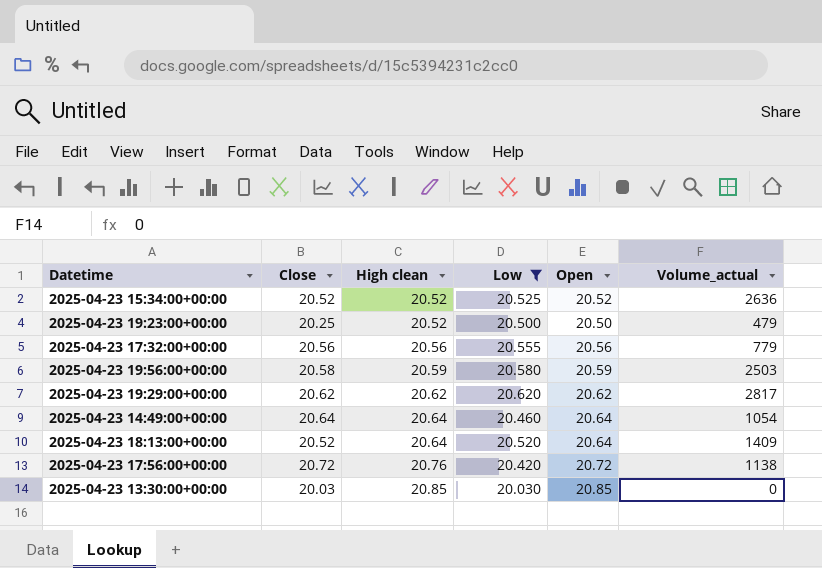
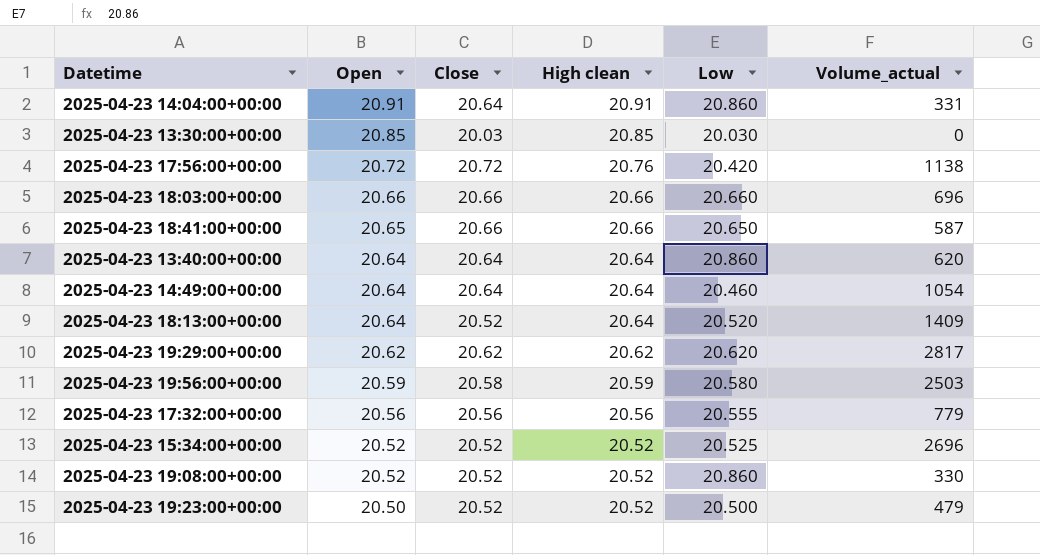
filter: Low <= 20.620 -> none
row order: High clean ascending -> Open descending
column Open | position: 5 -> 2
2025-04-23 15:34:00+00:00 | Volume_actual: 2636 -> 2696
2025-04-23 19:23:00+00:00 | Close: 20.25 -> 20.52

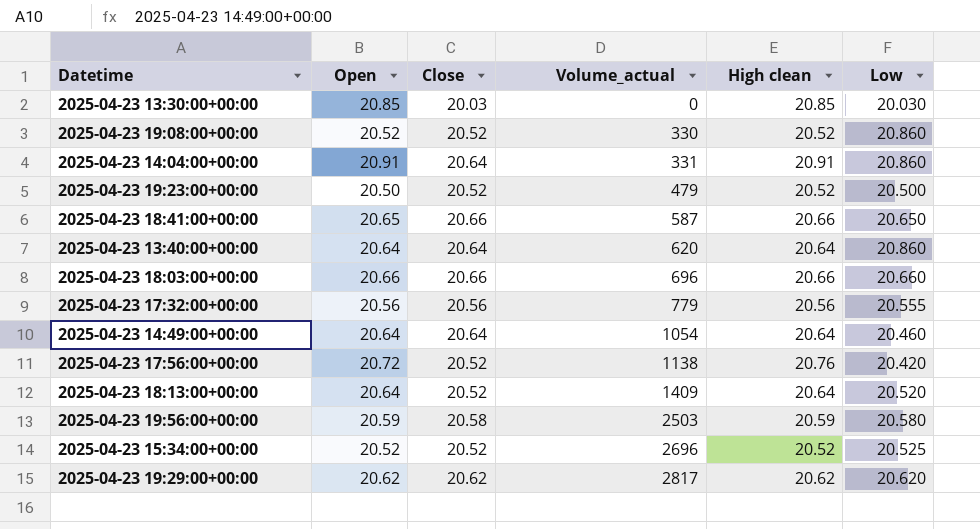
row order: Open descending -> Volume_actual ascending
column Volume_actual | position: 6 -> 4
2025-04-23 17:56:00+00:00 | Close: 20.72 -> 20.52

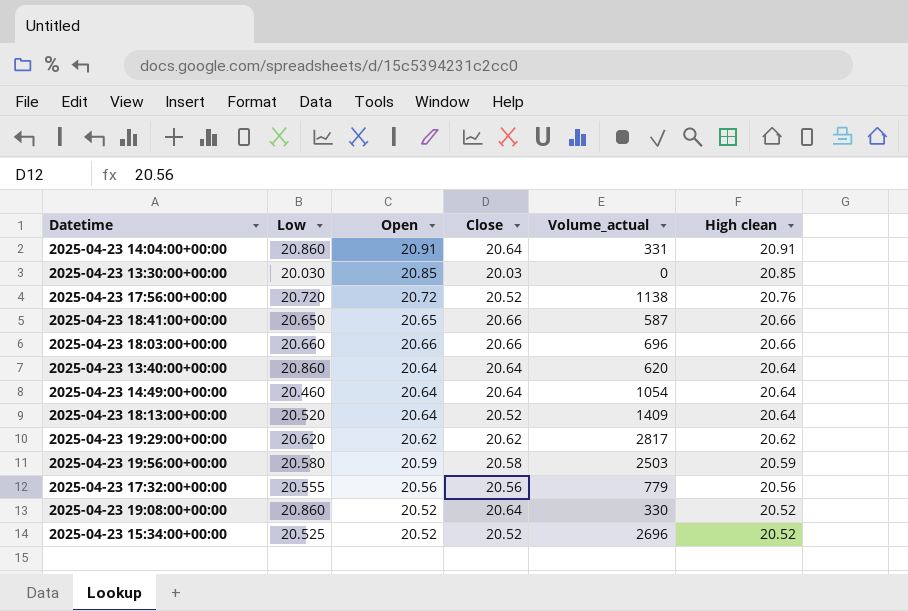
row order: Volume_actual ascending -> High clean descending
column Low | position: 6 -> 2
row 2025-04-23 19:23:00+00:00: 20.50 | 20.52 | 479 | 20.52 | 20.500 -> none
2025-04-23 17:56:00+00:00 | Low: 20.420 -> 20.720
2025-04-23 19:08:00+00:00 | Close: 20.52 -> 20.64

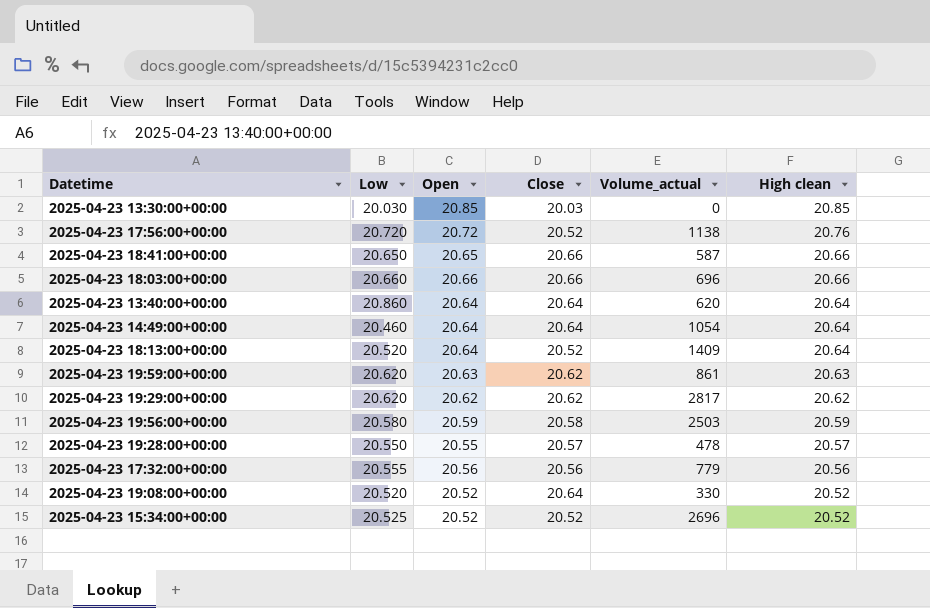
row 2025-04-23 14:04:00+00:00: 20.860 | 20.91 | 20.64 | 331 | 20.91 -> none
row 2025-04-23 19:59:00+00:00: none -> 20.620 | 20.63 | 20.62 | 861 | 20.63
row 2025-04-23 19:28:00+00:00: none -> 20.550 | 20.55 | 20.57 | 478 | 20.57
2025-04-23 19:08:00+00:00 | Low: 20.860 -> 20.520

